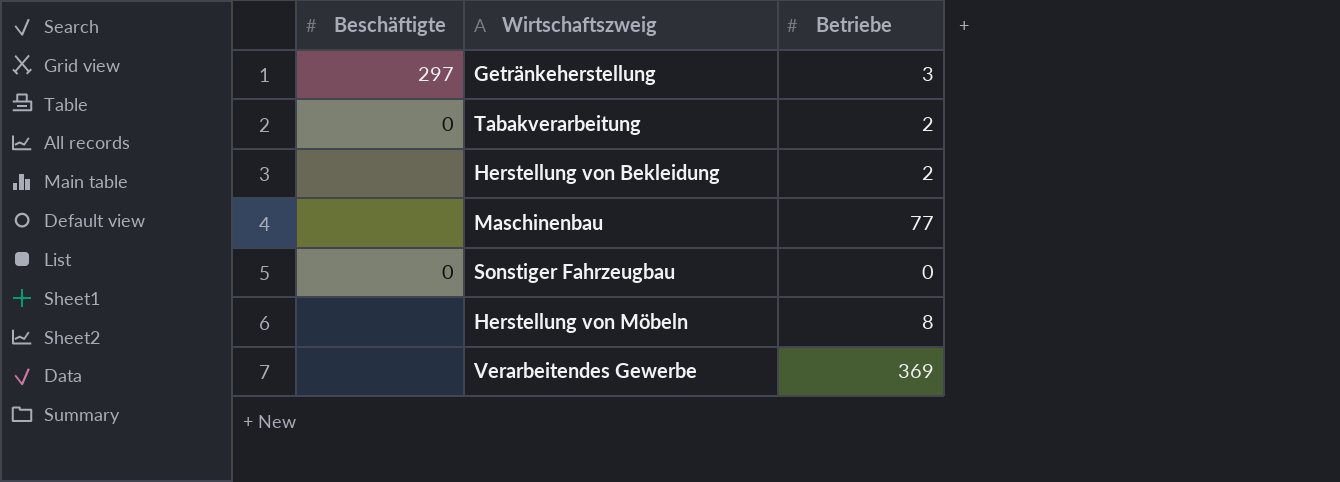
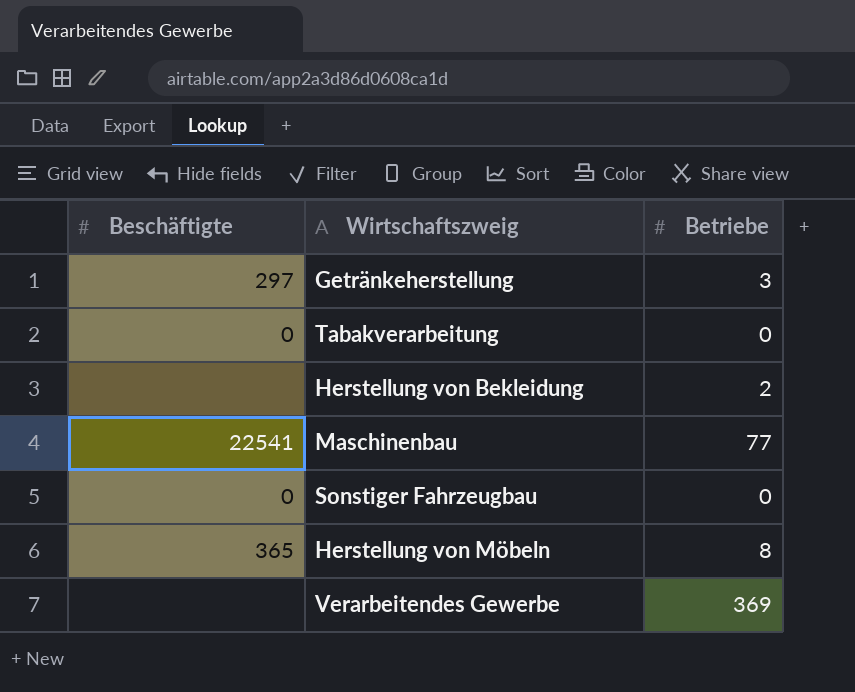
Tabakverarbeitung | Betriebe: 2 -> 0
Maschinenbau | Beschäftigte: none -> 22541
Herstellung von Möbeln | Beschäftigte: none -> 365

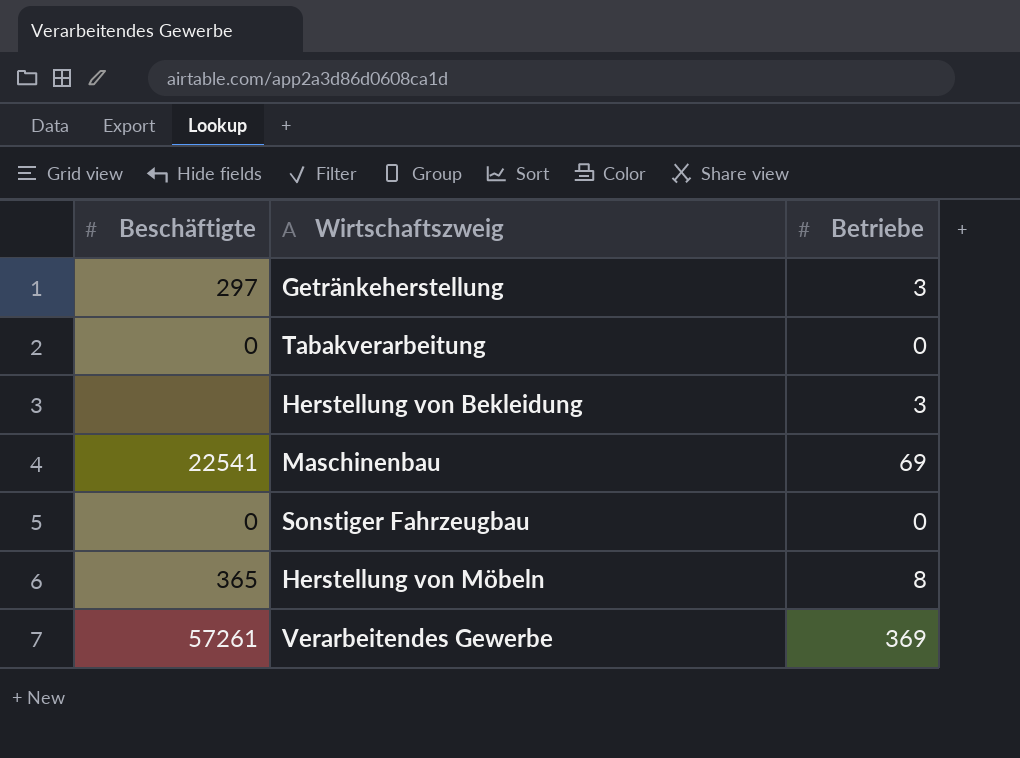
Herstellung von Bekleidung | Betriebe: 2 -> 3
Maschinenbau | Betriebe: 77 -> 69
Verarbeitendes Gewerbe | Beschäftigte: none -> 57261

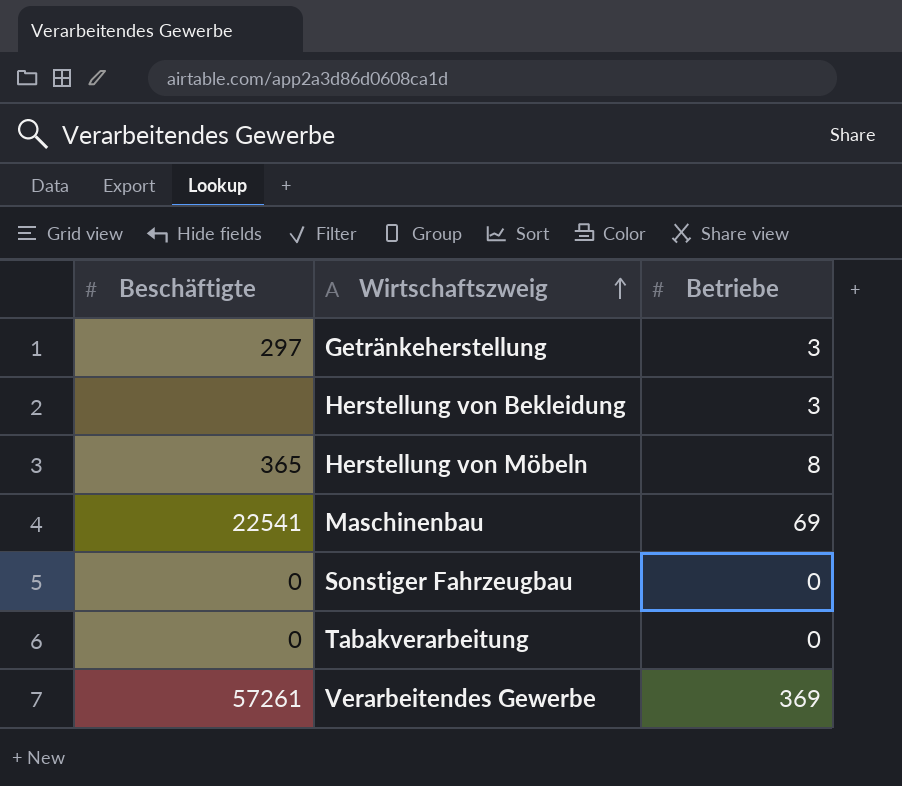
row order: none -> Wirtschaftszweig ascending

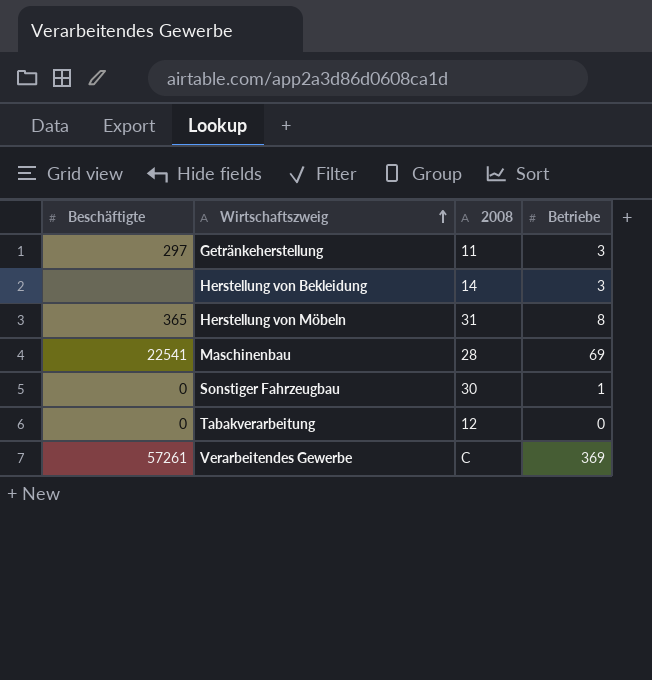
column 2008 | position: none -> 3
Sonstiger Fahrzeugbau | Betriebe: 0 -> 1

